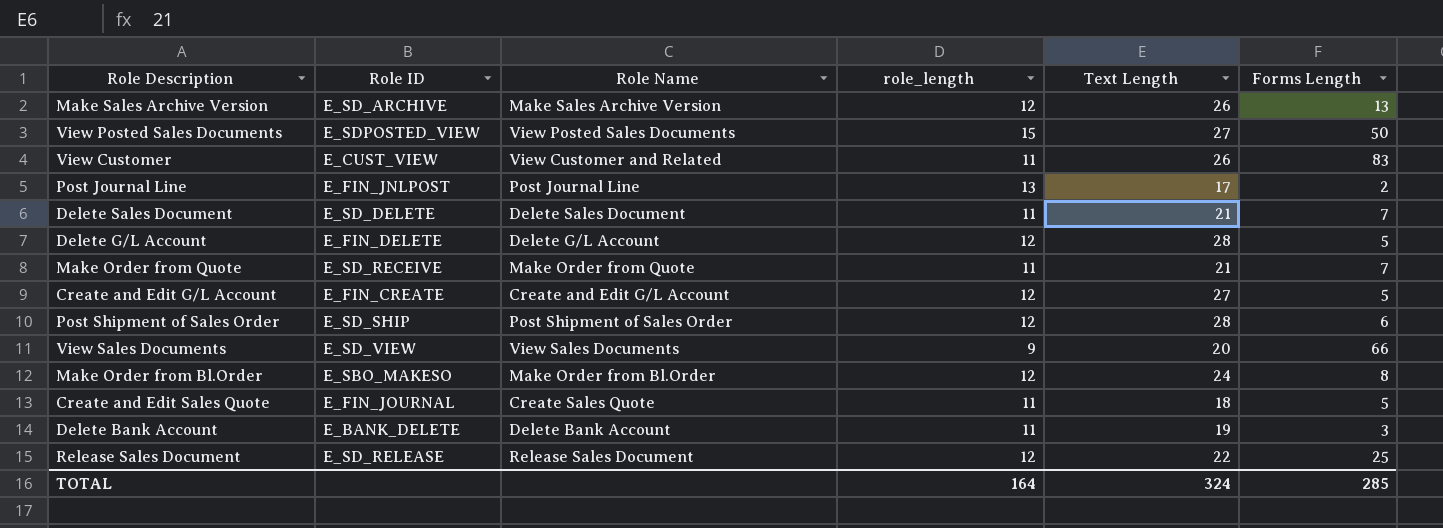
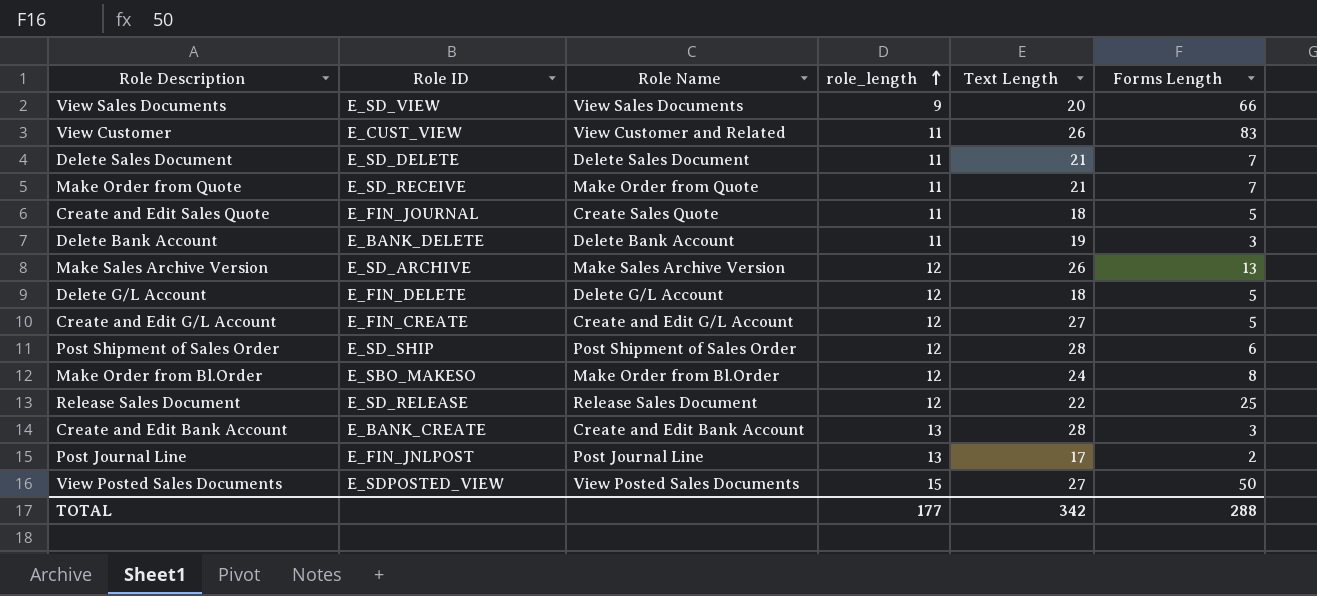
row order: none -> role_length ascending
Delete G/L Account | Text Length: 28 -> 18
row Create and Edit Bank Account: none -> E_BANK_CREATE | Create and Edit Bank Account | 13 | 28 | 3
TOTAL | role_length: 164 -> 177
TOTAL | Text Length: 324 -> 342
TOTAL | Forms Length: 285 -> 288

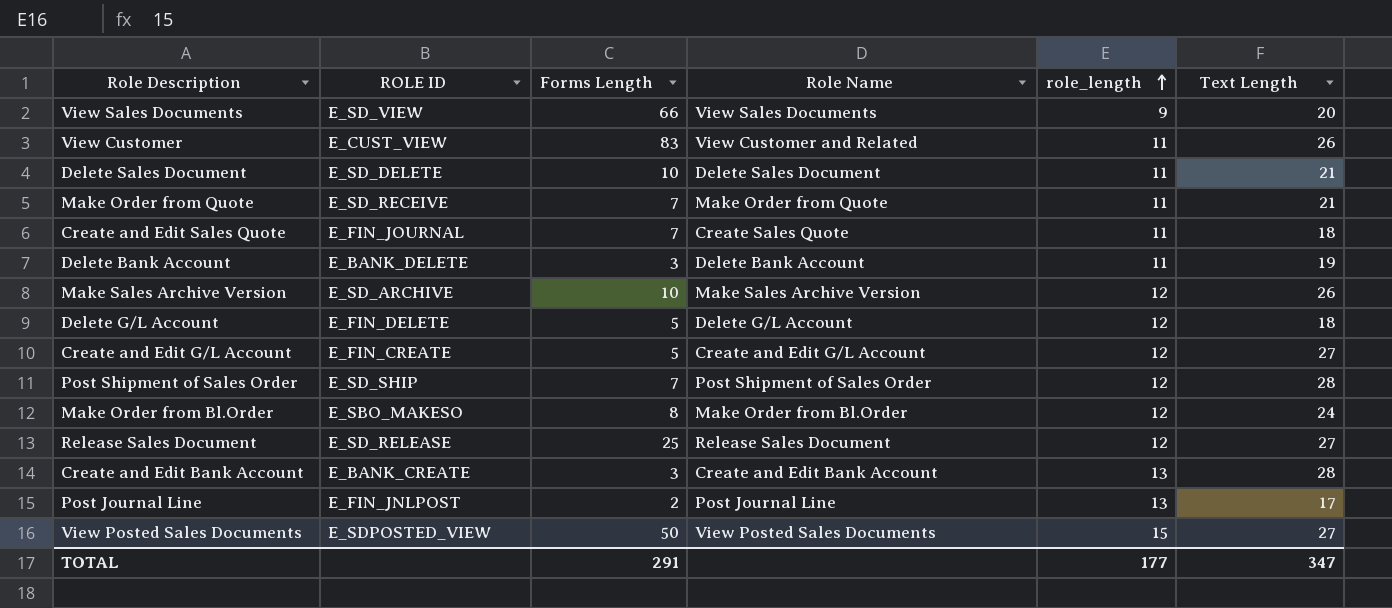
column name: Role ID -> ROLE ID
column Forms Length | position: 6 -> 3
Delete Sales Document | Forms Length: 7 -> 10
Create and Edit Sales Quote | Forms Length: 5 -> 7
Make Sales Archive Version | Forms Length: 13 -> 10
Post Shipment of Sales Order | Forms Length: 6 -> 7
Release Sales Document | Text Length: 22 -> 27
TOTAL | Forms Length: 288 -> 291
TOTAL | Text Length: 342 -> 347

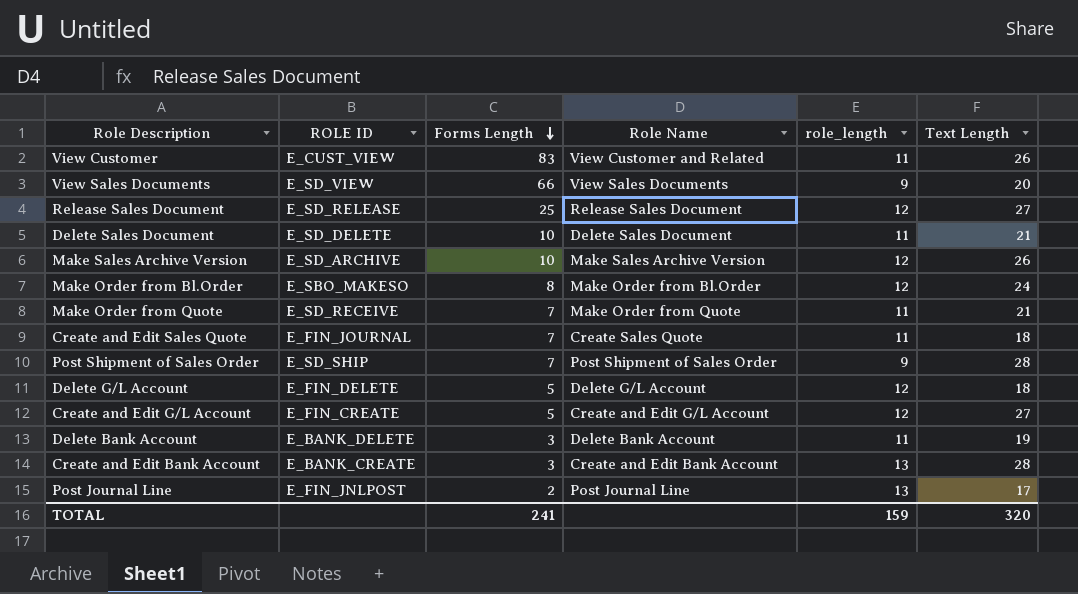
row order: role_length ascending -> Forms Length descending
row View Posted Sales Documents: E_SDPOSTED_VIEW | 50 | View Posted Sales Documents | 15 | 27 -> none
Post Shipment of Sales Order | role_length: 12 -> 9
TOTAL | Forms Length: 291 -> 241
TOTAL | role_length: 177 -> 159
TOTAL | Text Length: 347 -> 320

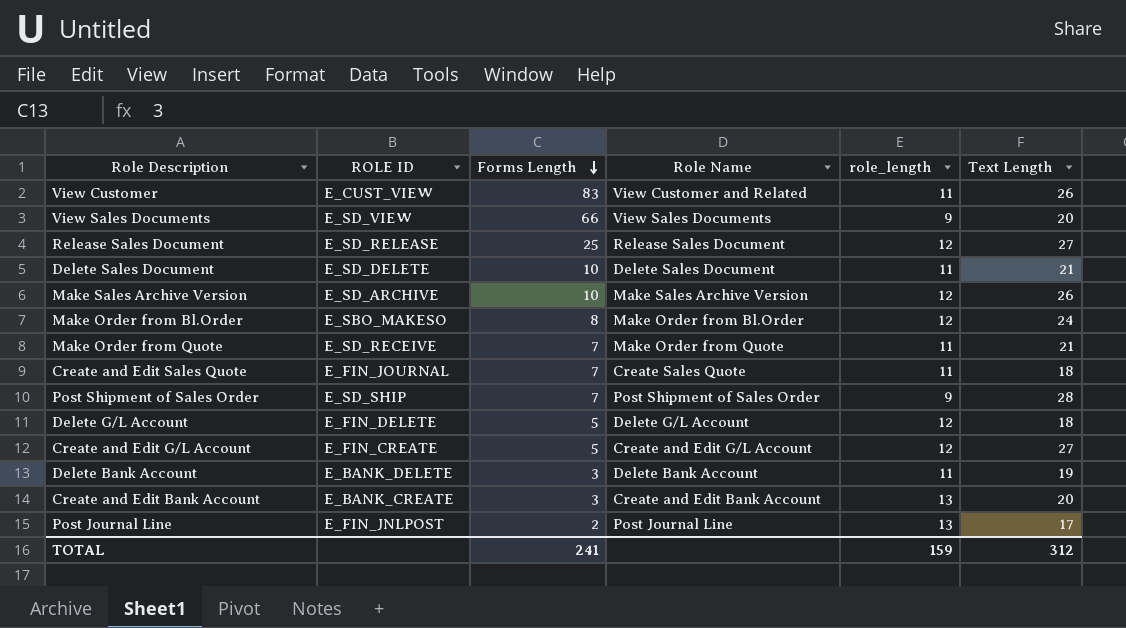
Create and Edit Bank Account | Text Length: 28 -> 20
TOTAL | Text Length: 320 -> 312

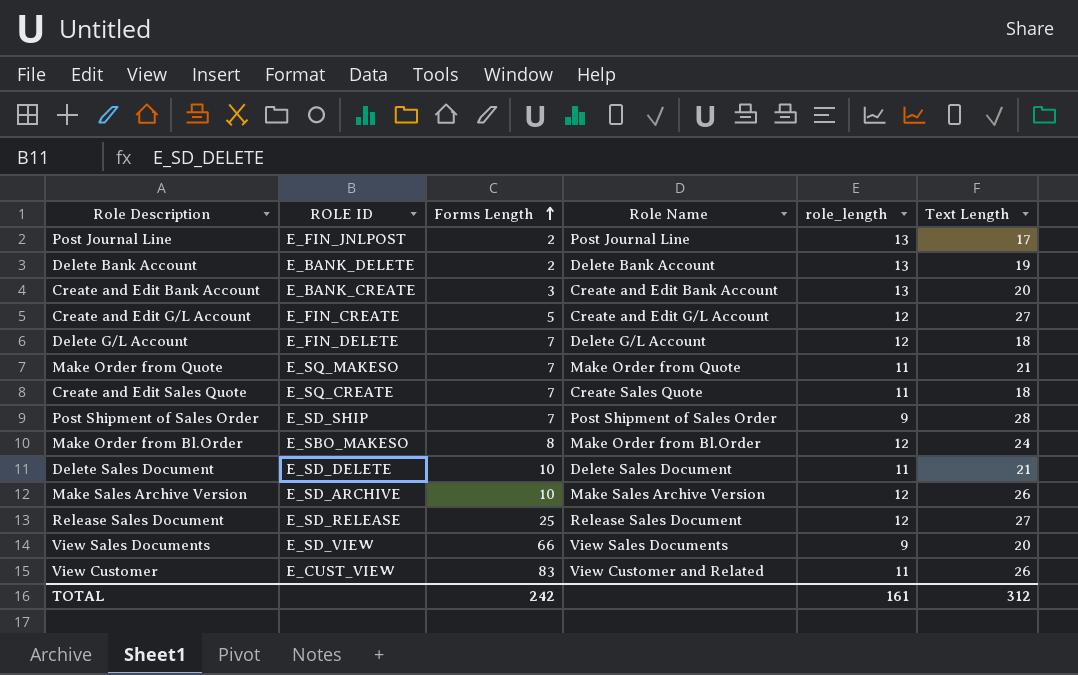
row order: Forms Length descending -> Forms Length ascending
Delete Bank Account | Forms Length: 3 -> 2
Delete Bank Account | role_length: 11 -> 13
Delete G/L Account | Forms Length: 5 -> 7
Make Order from Quote | ROLE ID: E_SD_RECEIVE -> E_SQ_MAKESO
Create and Edit Sales Quote | ROLE ID: E_FIN_JOURNAL -> E_SQ_CREATE
TOTAL | Forms Length: 241 -> 242
TOTAL | role_length: 159 -> 161

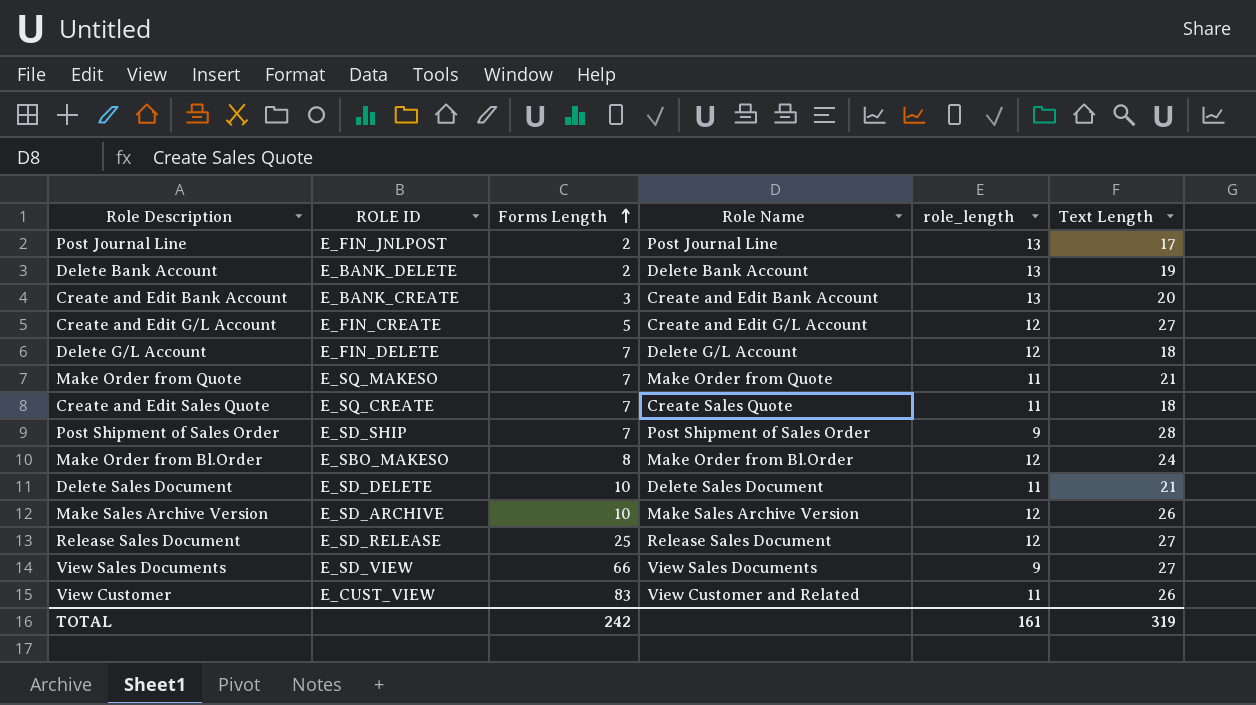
View Sales Documents | Text Length: 20 -> 27
TOTAL | Text Length: 312 -> 319

